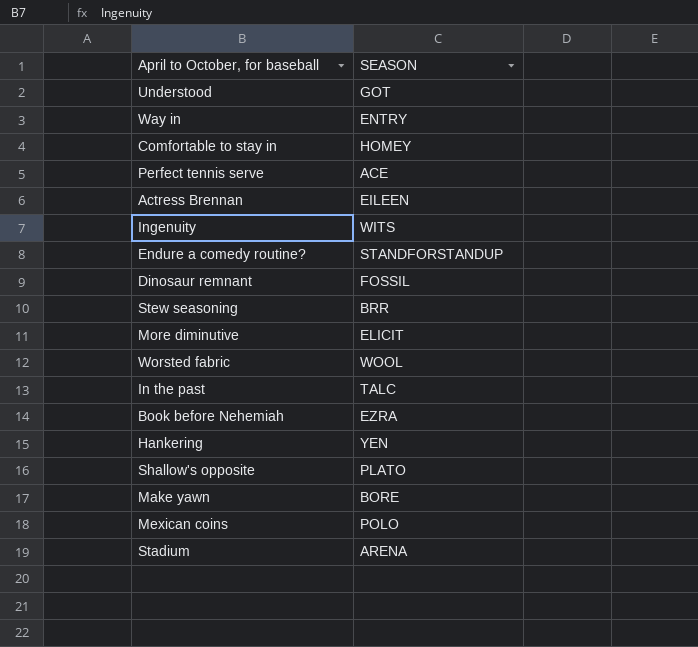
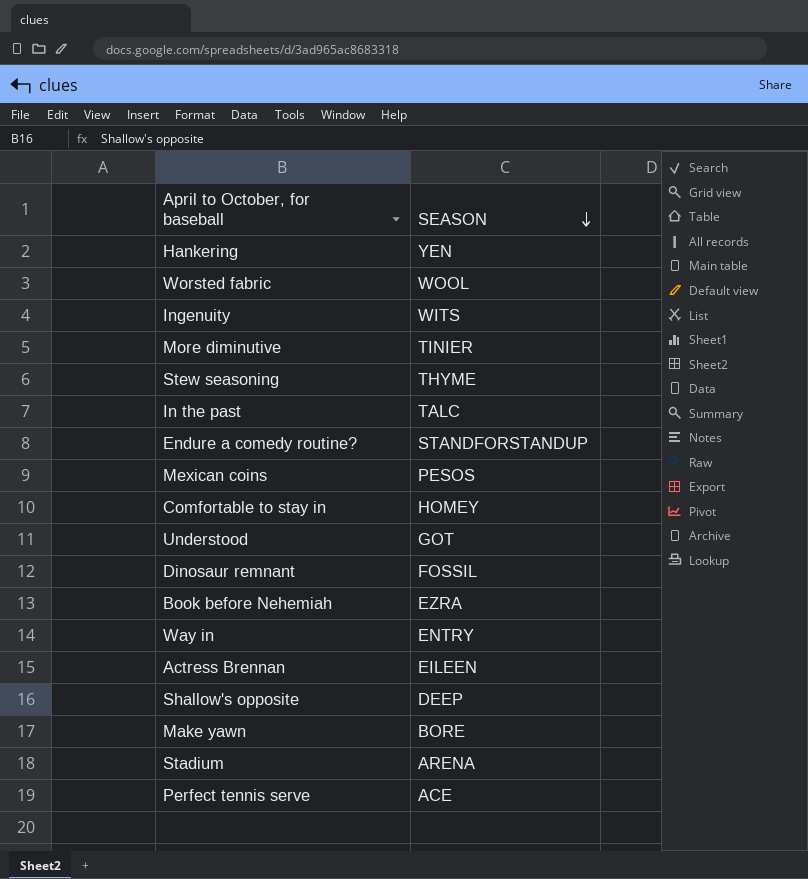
row order: none -> SEASON descending
More diminutive | SEASON: ELICIT -> TINIER
Stew seasoning | SEASON: BRR -> THYME
Mexican coins | SEASON: POLO -> PESOS
Shallow's opposite | SEASON: PLATO -> DEEP

